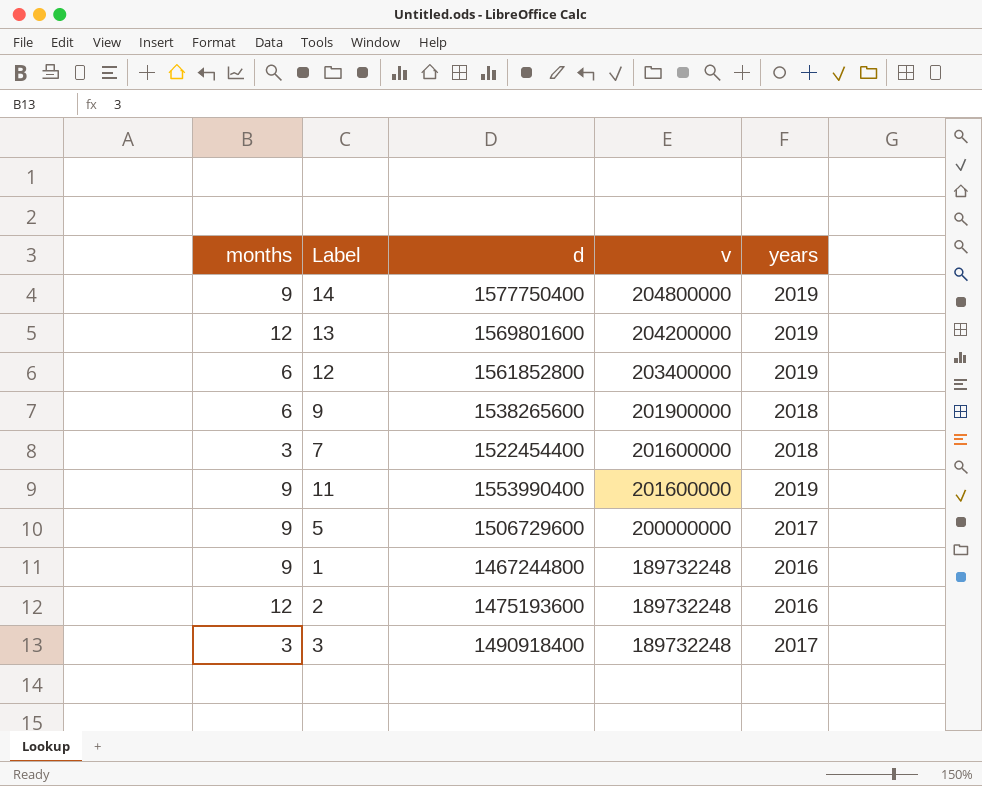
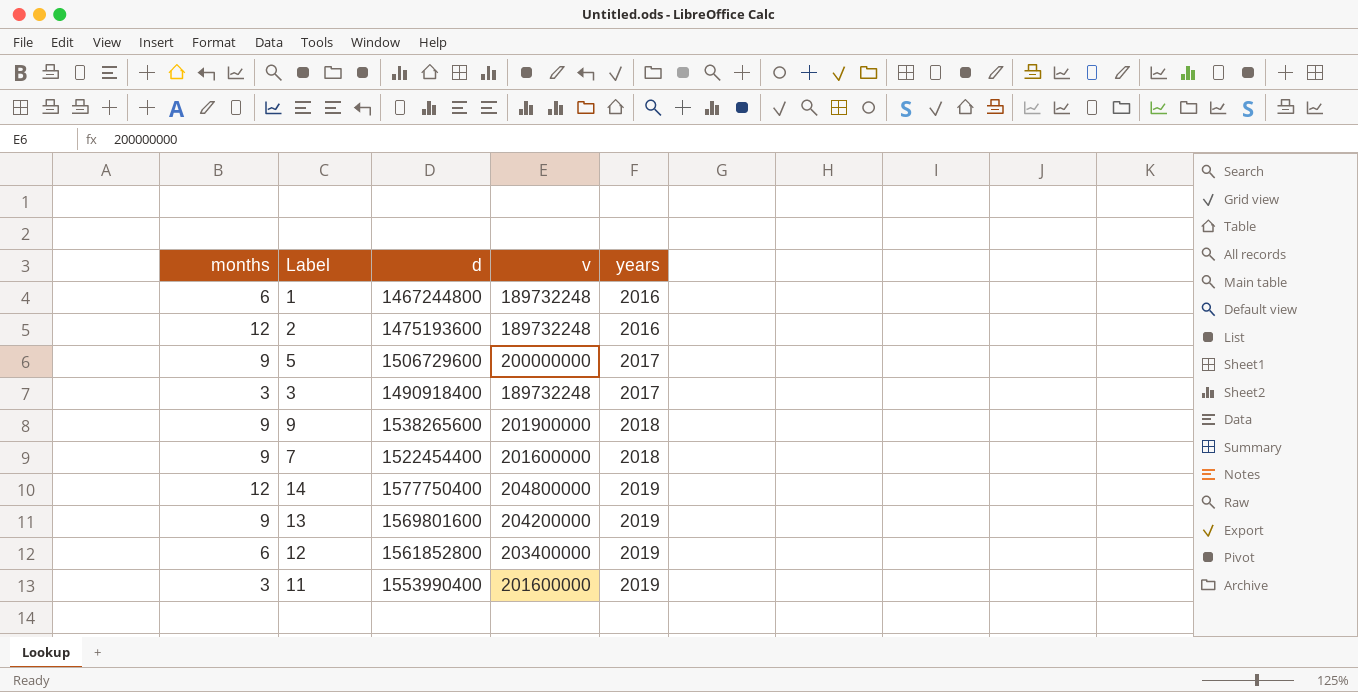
row order: v descending -> years ascending
1 | months: 9 -> 6
9 | months: 6 -> 9
7 | months: 3 -> 9
14 | months: 9 -> 12
13 | months: 12 -> 9
11 | months: 9 -> 3

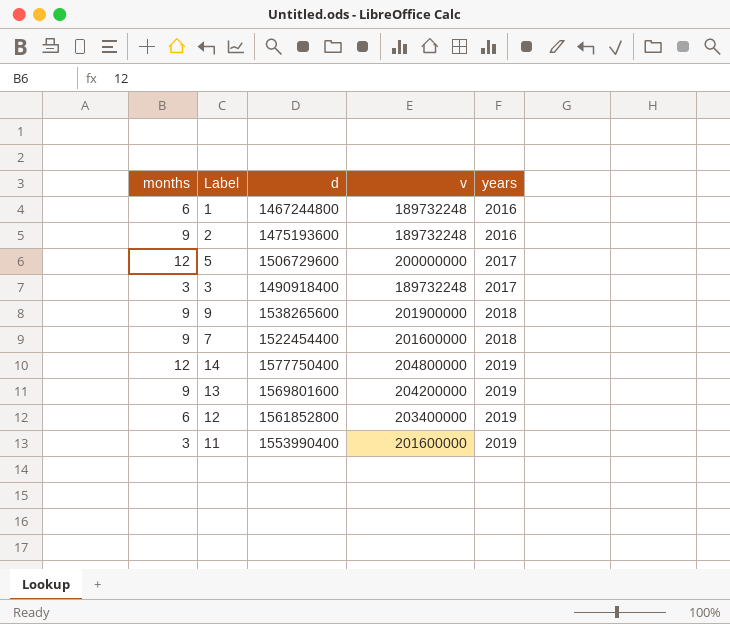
2 | months: 12 -> 9
5 | months: 9 -> 12

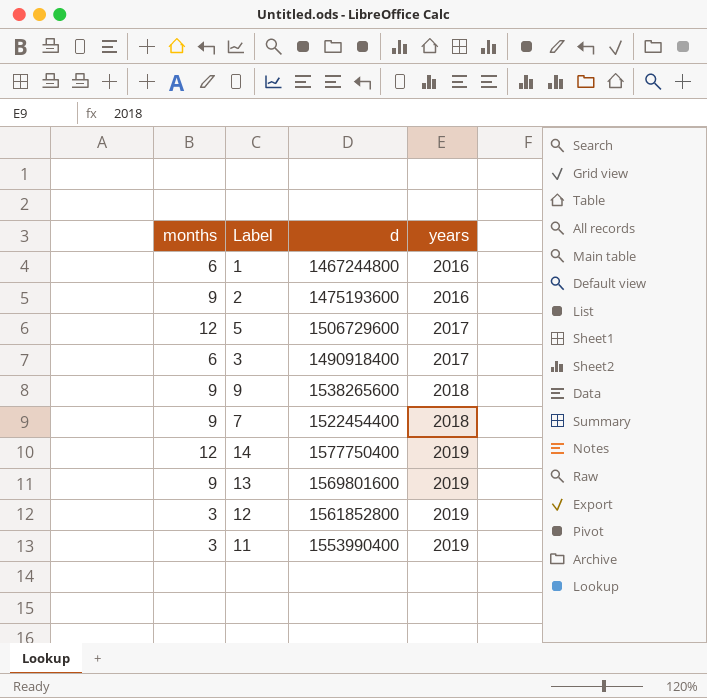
column v | position: 4 -> none
3 | months: 3 -> 6
12 | months: 6 -> 3

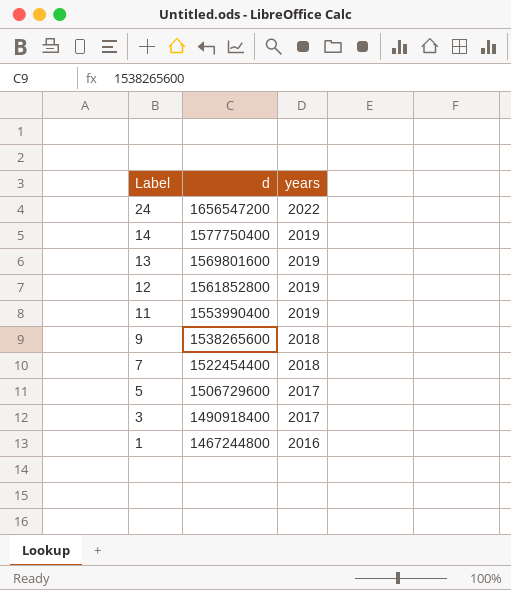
row order: years ascending -> Label descending
column months | position: 1 -> none
row 2: 9 | 1475193600 | 2016 -> none
row 24: none -> 1656547200 | 2022

